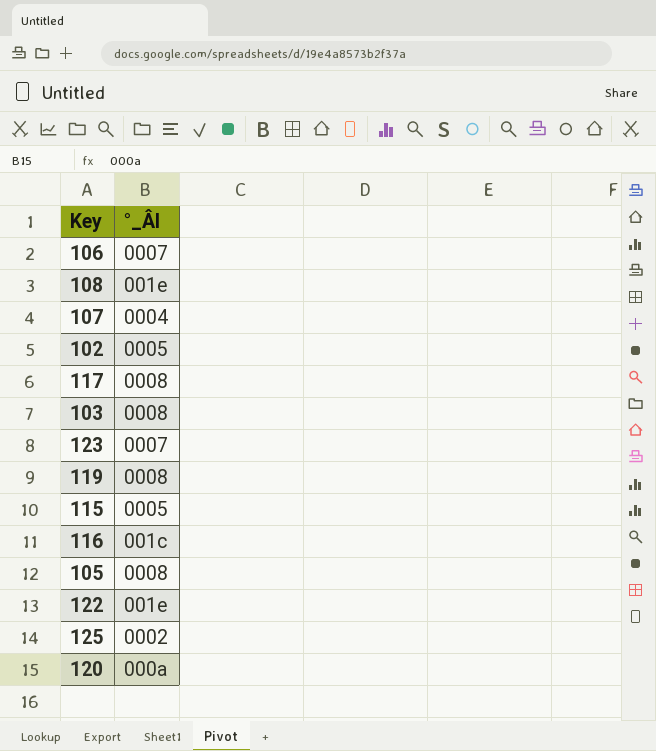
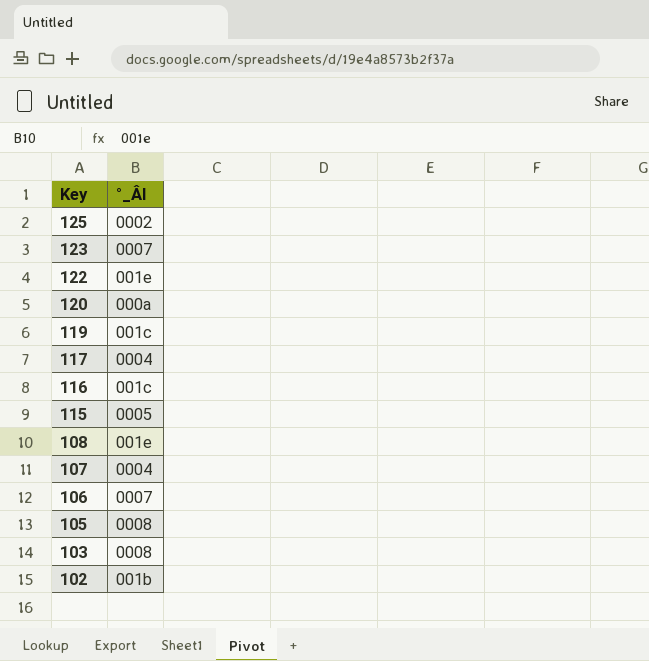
row order: none -> Key descending
119 | °_ÂI: 0008 -> 001c
117 | °_ÂI: 0008 -> 0004
102 | °_ÂI: 0005 -> 001b

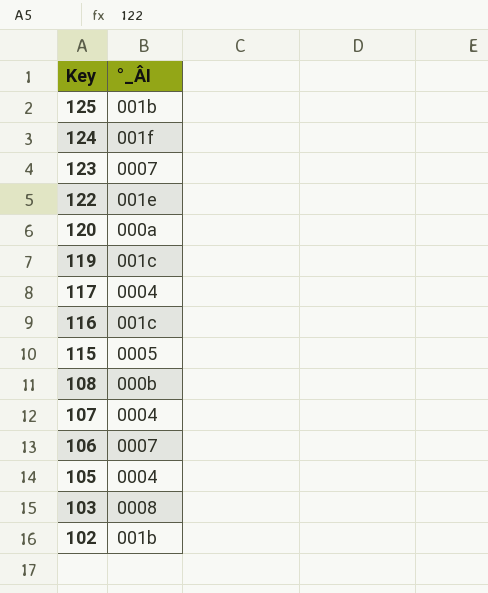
125 | °_ÂI: 0002 -> 001b
row 124: none -> 001f
108 | °_ÂI: 001e -> 000b
105 | °_ÂI: 0008 -> 0004

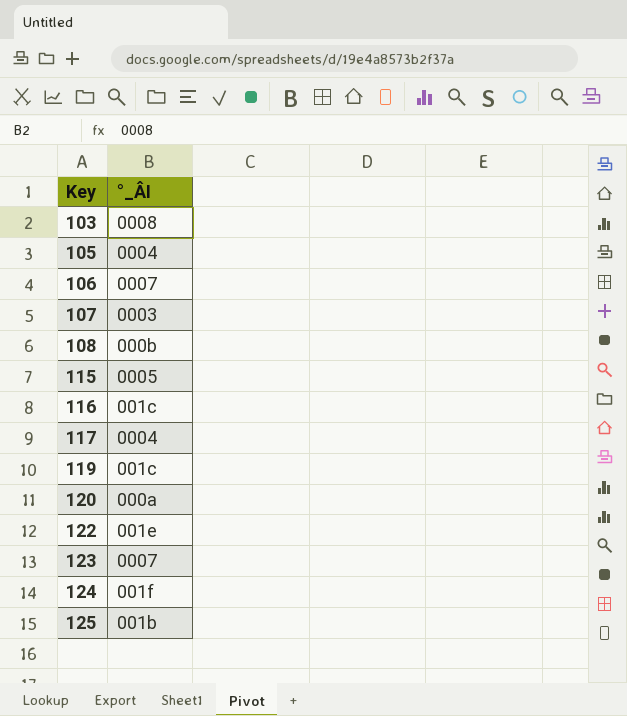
row order: Key descending -> Key ascending
row 102: 001b -> none
107 | °_ÂI: 0004 -> 0003

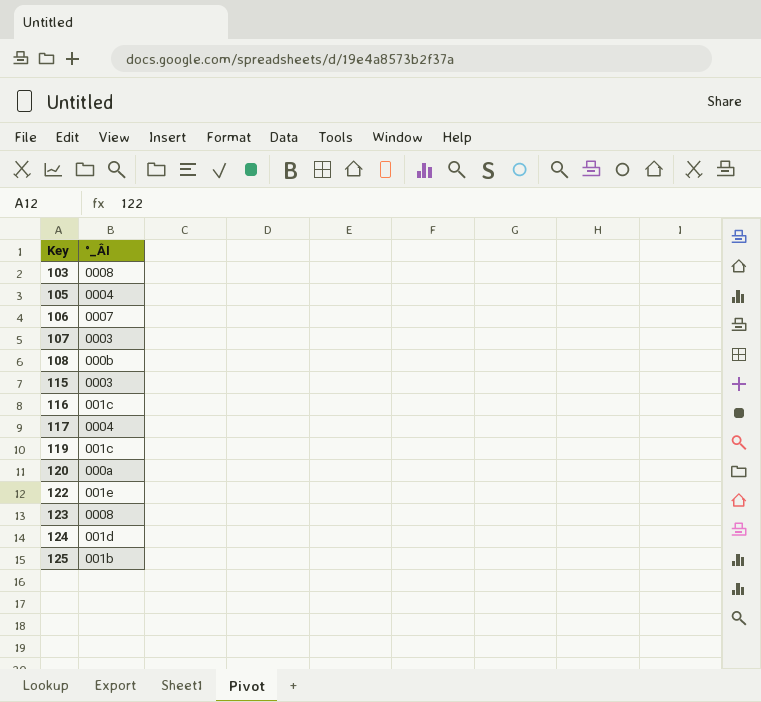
115 | °_ÂI: 0005 -> 0003
123 | °_ÂI: 0007 -> 0008
124 | °_ÂI: 001f -> 001d

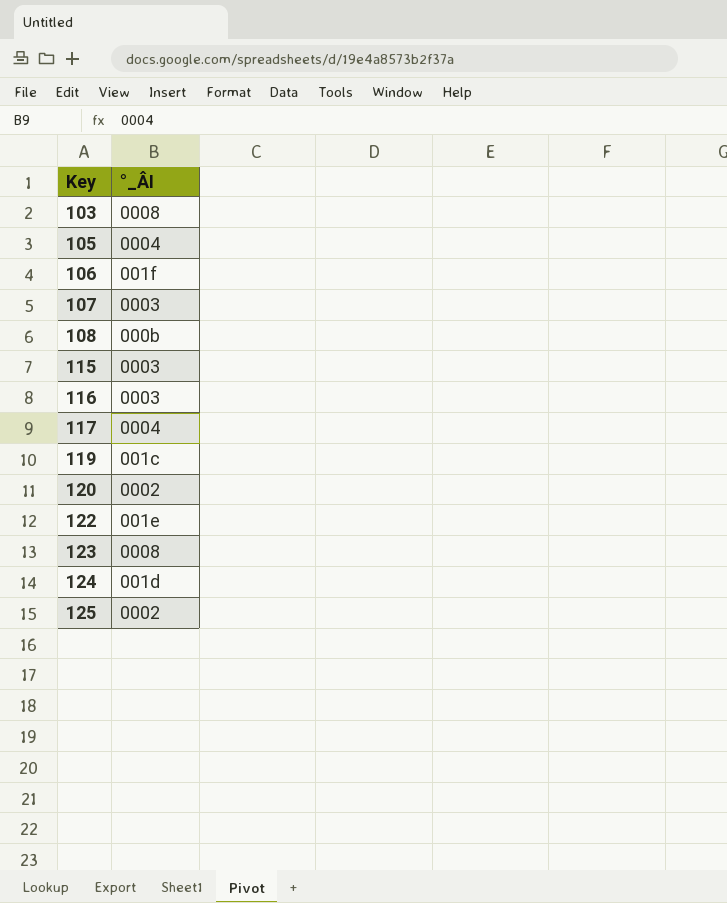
106 | °_ÂI: 0007 -> 001f
116 | °_ÂI: 001c -> 0003
120 | °_ÂI: 000a -> 0002
125 | °_ÂI: 001b -> 0002

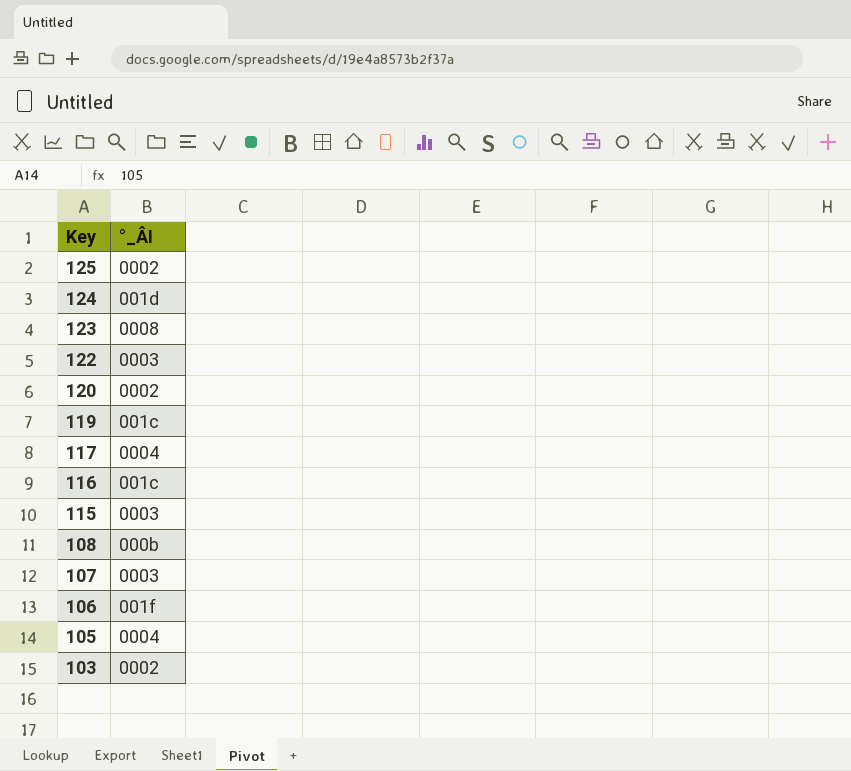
row order: Key ascending -> Key descending
122 | °_ÂI: 001e -> 0003
116 | °_ÂI: 0003 -> 001c
103 | °_ÂI: 0008 -> 0002

